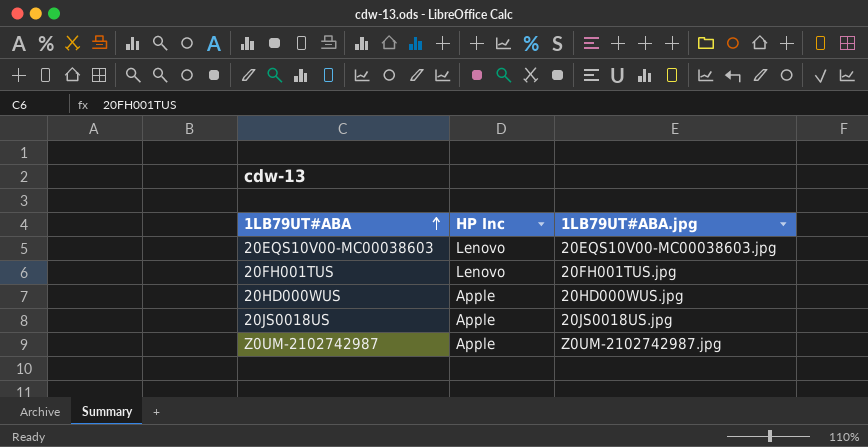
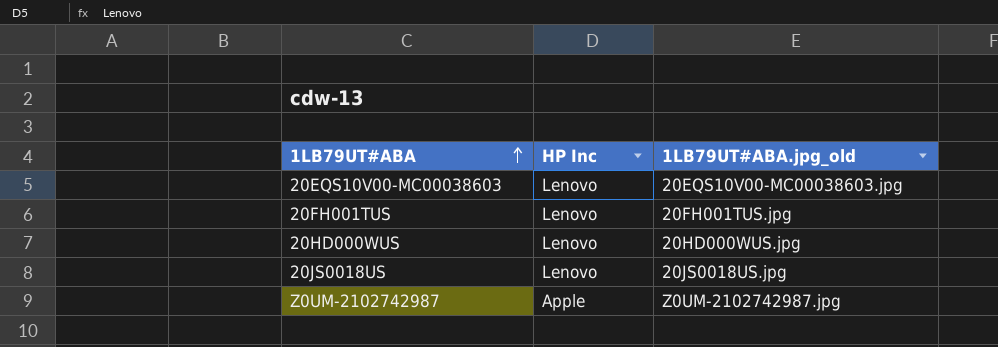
column name: 1LB79UT#ABA.jpg -> 1LB79UT#ABA.jpg_old
20HD000WUS | HP Inc: Apple -> Lenovo
20JS0018US | HP Inc: Apple -> Lenovo

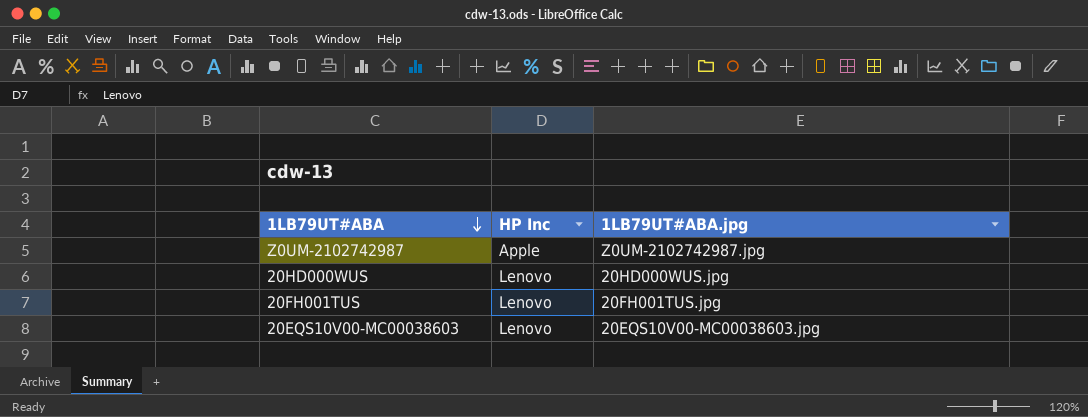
row order: 1LB79UT#ABA ascending -> 1LB79UT#ABA descending
column name: 1LB79UT#ABA.jpg_old -> 1LB79UT#ABA.jpg
row 20JS0018US: Lenovo | 20JS0018US.jpg -> none

